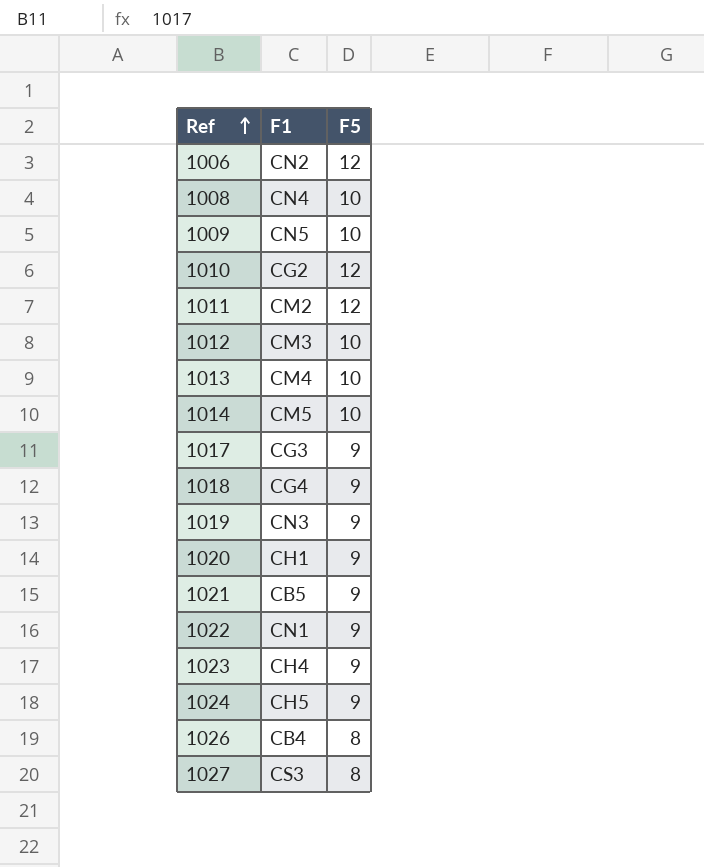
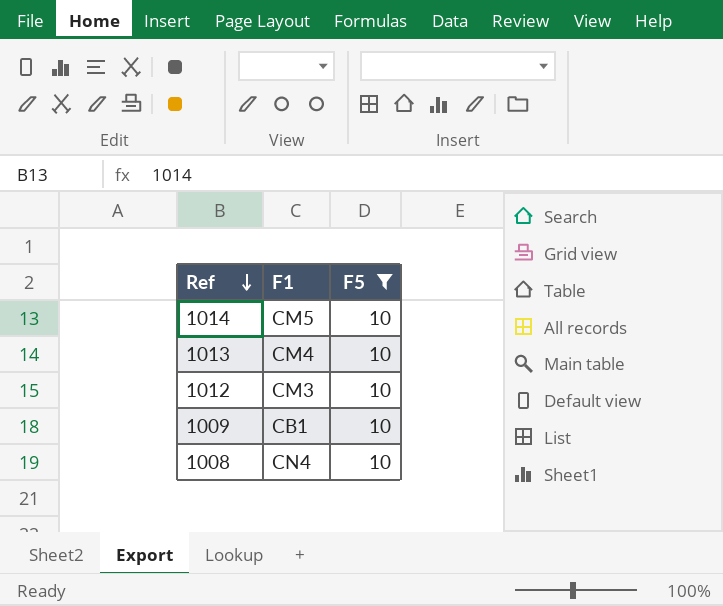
filter: none -> F5 = 10
row order: Ref ascending -> Ref descending
1009 | F1: CN5 -> CB1

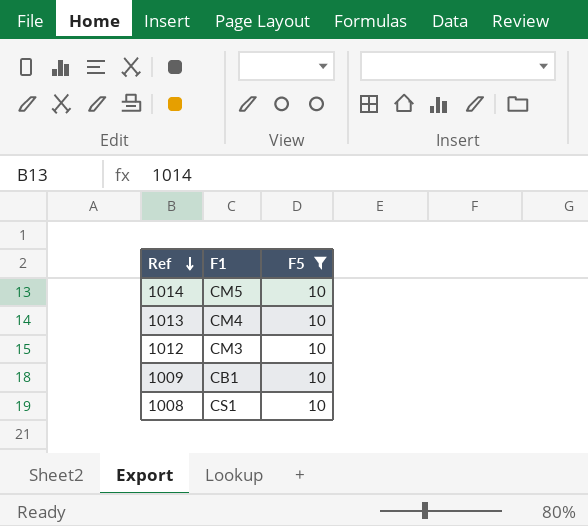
1008 | F1: CN4 -> CS1

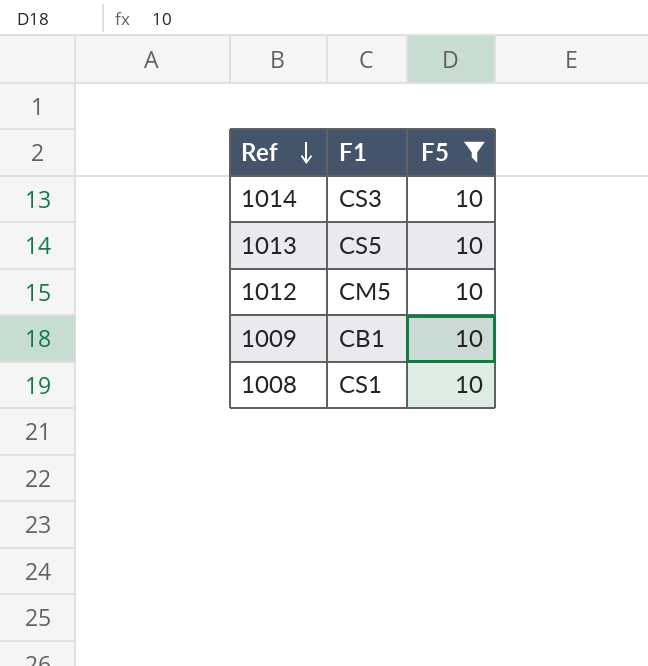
1014 | F1: CM5 -> CS3
1013 | F1: CM4 -> CS5
1012 | F1: CM3 -> CM5

